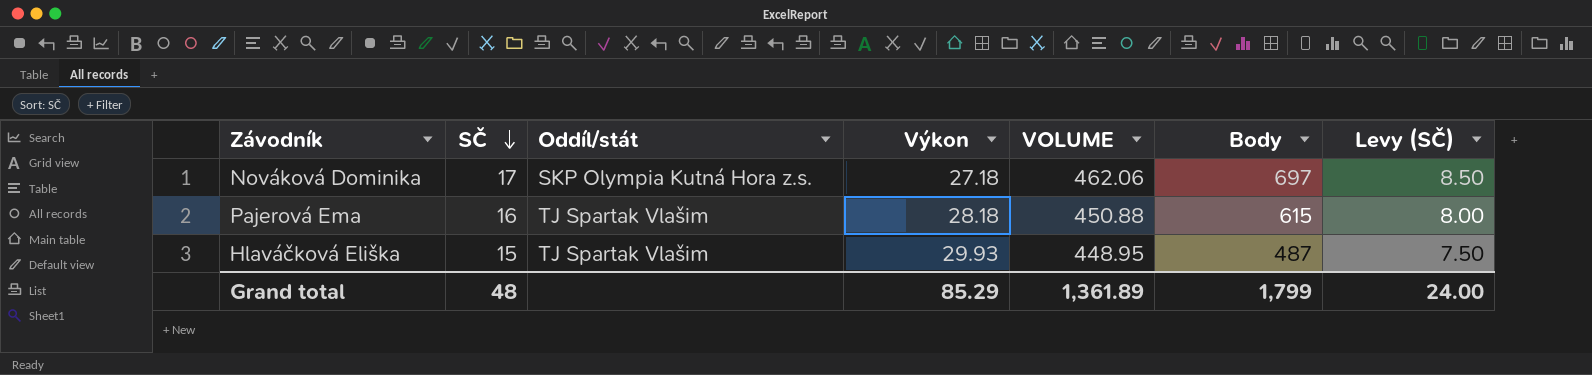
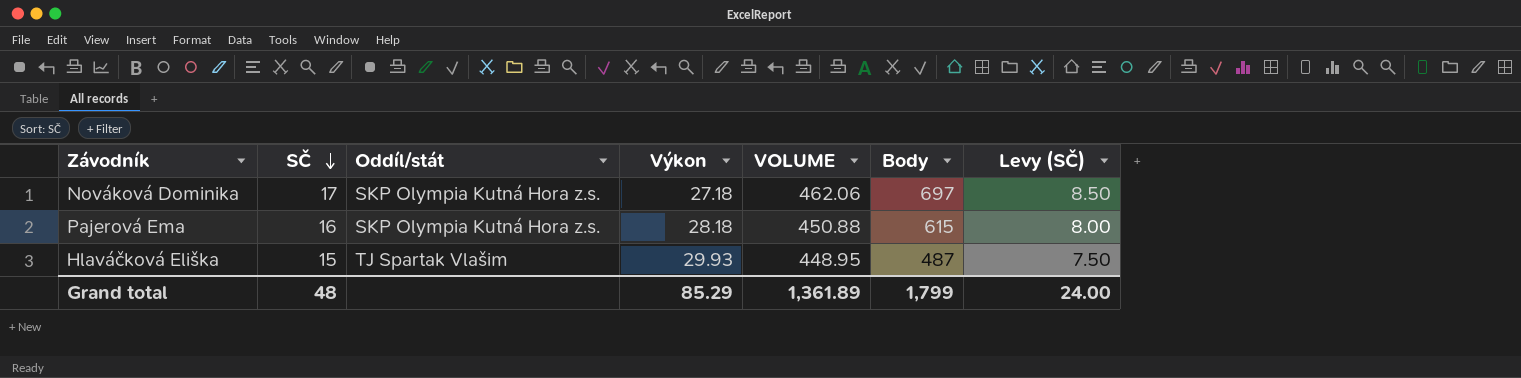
Pajerová Ema | Oddíl/stát: TJ Spartak Vlašim -> SKP Olympia Kutná Hora z.s.

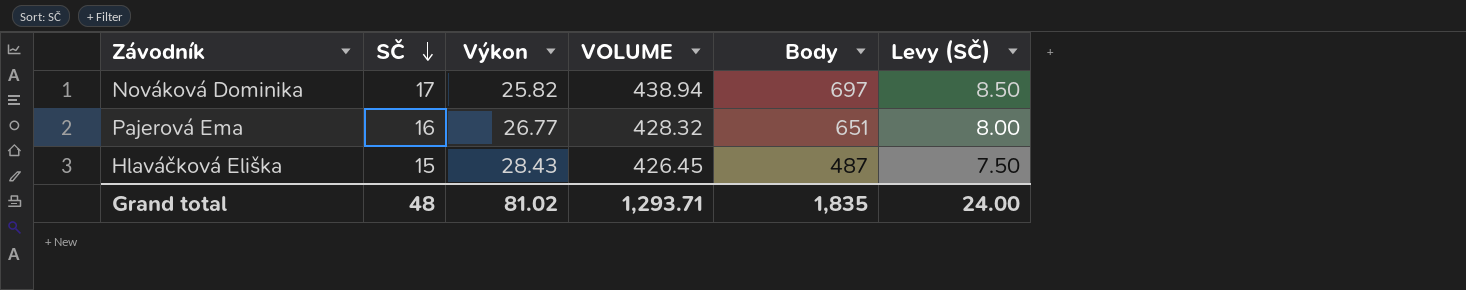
column Oddíl/stát | position: 3 -> none
Nováková Dominika | Výkon: 27.18 -> 25.82
Nováková Dominika | VOLUME: 462.06 -> 438.94
Pajerová Ema | Výkon: 28.18 -> 26.77
Pajerová Ema | VOLUME: 450.88 -> 428.32
Pajerová Ema | Body: 615 -> 651
Hlaváčková Eliška | Výkon: 29.93 -> 28.43
Hlaváčková Eliška | VOLUME: 448.95 -> 426.45
Grand total | Výkon: 85.29 -> 81.02
Grand total | VOLUME: 1,361.89 -> 1,293.71
Grand total | Body: 1,799 -> 1,835

